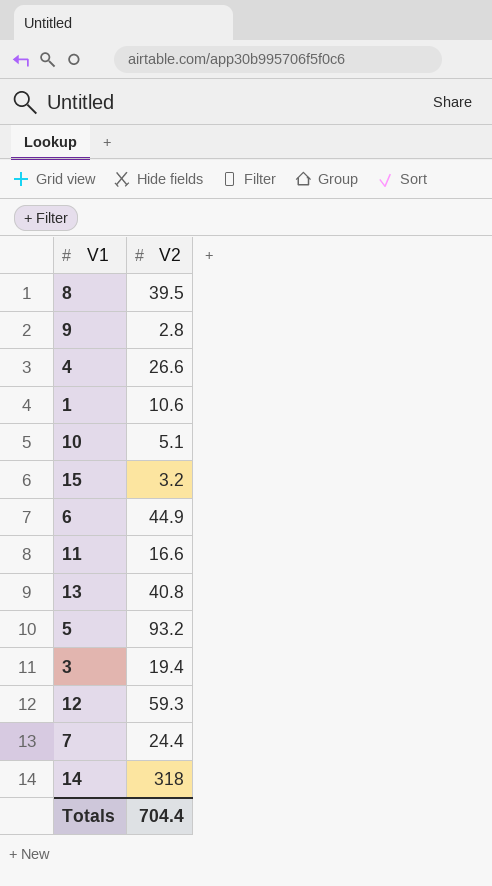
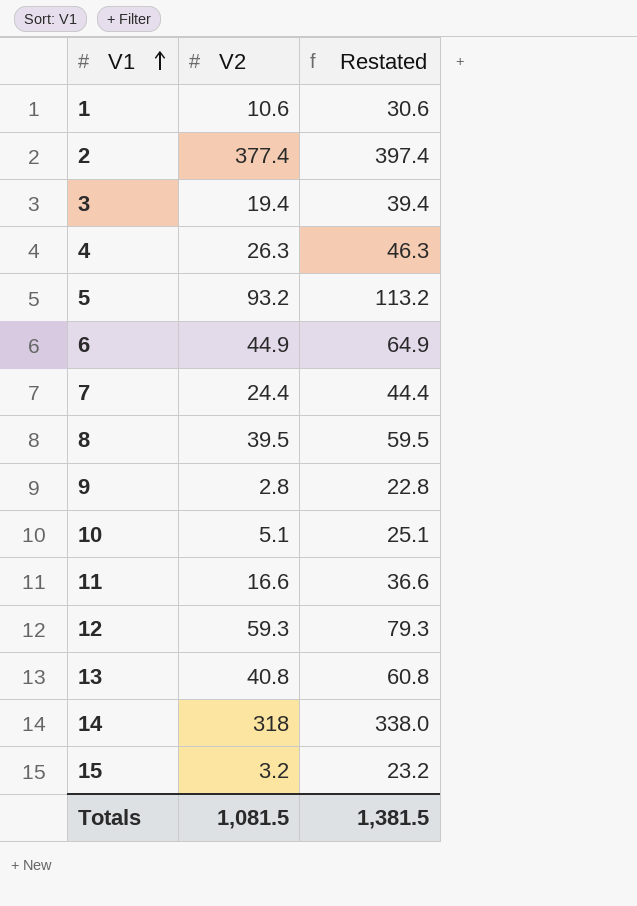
row order: none -> V1 ascending
column Restated | formula: none -> [V2] + 20
row 2: none -> 377.4 | 397.4
4 | V2: 26.6 -> 26.3
Totals | V2: 704.4 -> 1,081.5

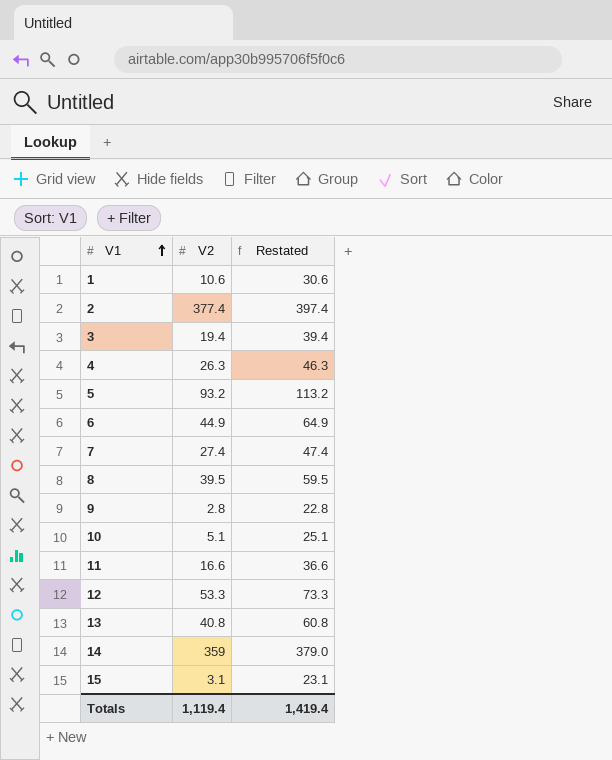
7 | V2: 24.4 -> 27.4
7 | Restated: 44.4 -> 47.4
12 | V2: 59.3 -> 53.3
12 | Restated: 79.3 -> 73.3
14 | V2: 318 -> 359
14 | Restated: 338.0 -> 379.0
15 | V2: 3.2 -> 3.1
15 | Restated: 23.2 -> 23.1
Totals | V2: 1,081.5 -> 1,119.4
Totals | Restated: 1,381.5 -> 1,419.4

